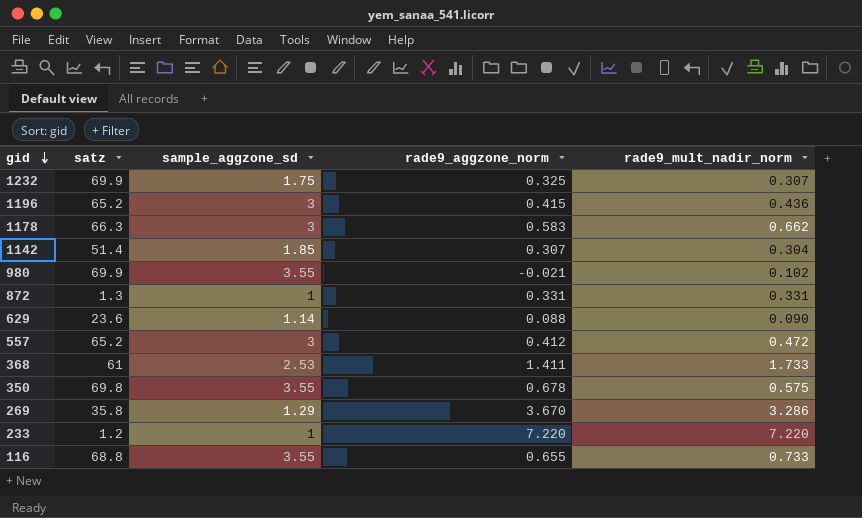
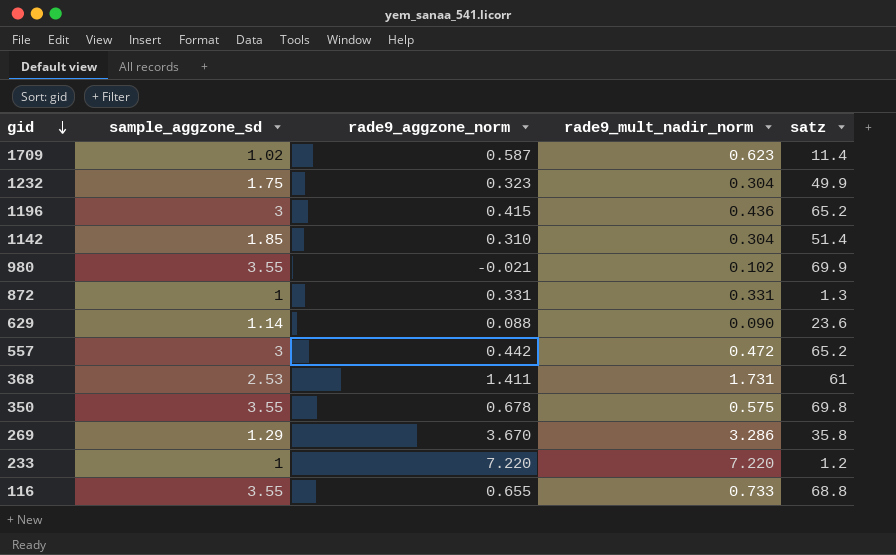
column satz | position: 2 -> 5
row 1178: 66.3 | 3 | 0.583 | 0.662 -> none
row 1709: none -> 1.02 | 0.587 | 0.623 | 11.4
1232 | rade9_aggzone_norm: 0.325 -> 0.323
1232 | rade9_mult_nadir_norm: 0.307 -> 0.304
1232 | satz: 69.9 -> 49.9
1142 | rade9_aggzone_norm: 0.307 -> 0.310
557 | rade9_aggzone_norm: 0.412 -> 0.442
368 | rade9_mult_nadir_norm: 1.733 -> 1.731

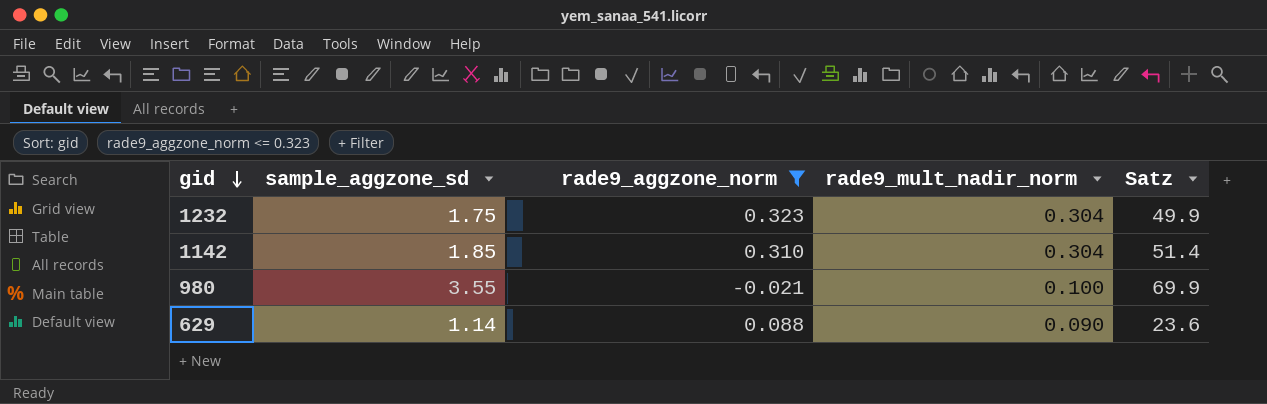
filter: none -> rade9_aggzone_norm <= 0.323
column name: satz -> Satz
980 | rade9_mult_nadir_norm: 0.102 -> 0.100

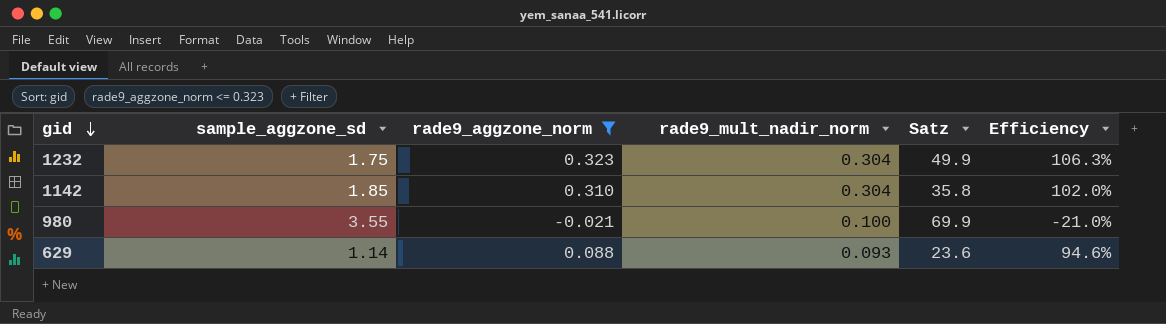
column Efficiency | formula: none -> [rade9_aggzone_norm] / [rade9_mult_nadir_norm]
1142 | Satz: 51.4 -> 35.8
629 | rade9_mult_nadir_norm: 0.090 -> 0.093

